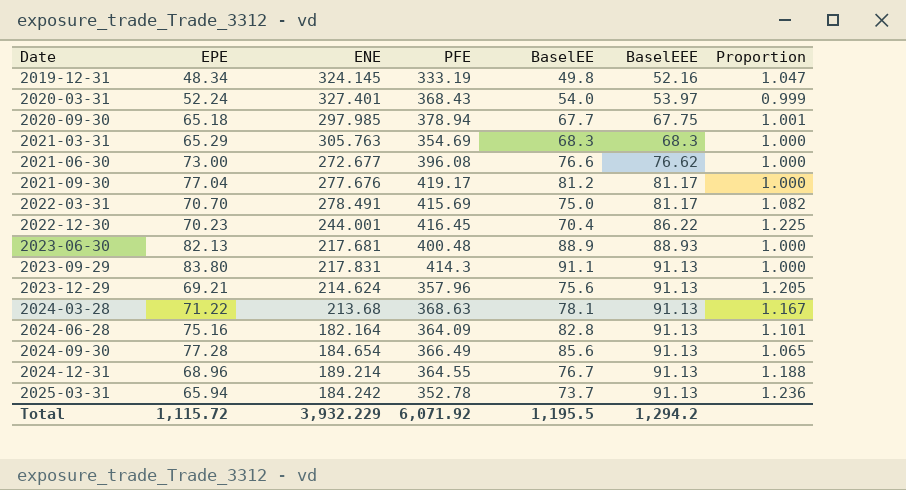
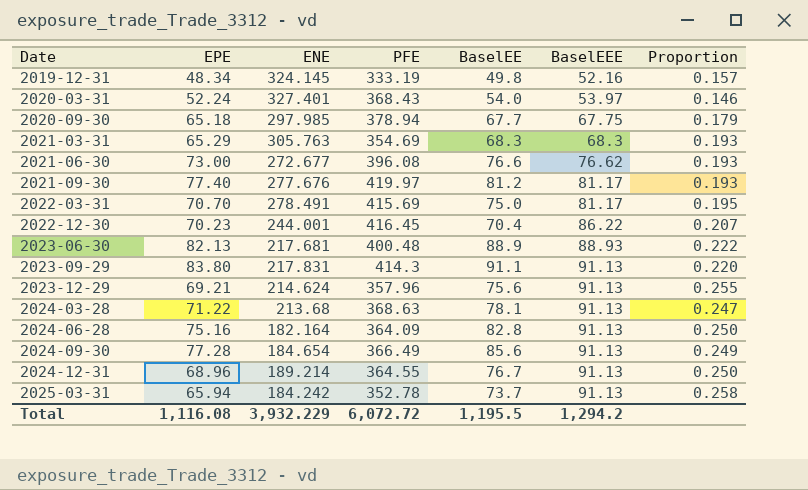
column Proportion | formula: [BaselEEE] / [BaselEE] -> [BaselEEE] / [PFE]
2021-09-30 | EPE: 77.04 -> 77.40
2021-09-30 | PFE: 419.17 -> 419.97
Total | EPE: 1,115.72 -> 1,116.08
Total | PFE: 6,071.92 -> 6,072.72

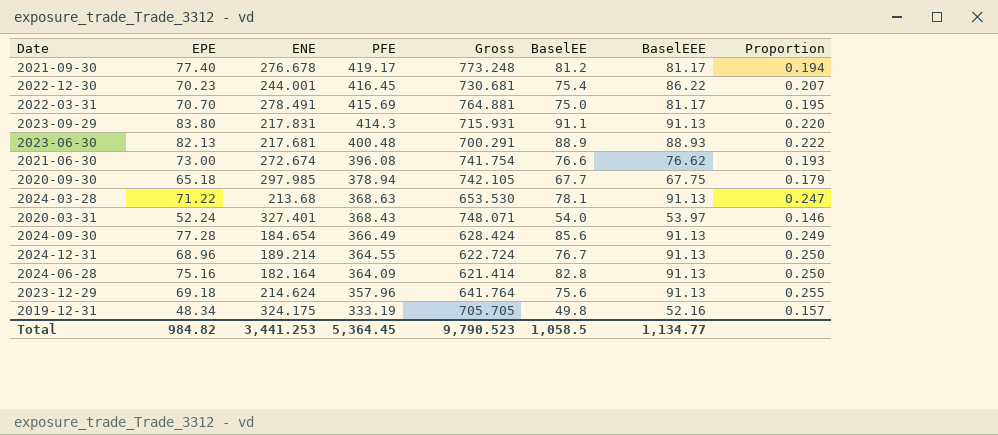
row order: Date ascending -> PFE descending
column Gross | formula: none -> [EPE] + [ENE] + [PFE]
row 2021-03-31: 65.29 | 305.763 | 354.69 | 68.3 | 68.3 | 0.193 -> none
row 2025-03-31: 65.94 | 184.242 | 352.78 | 73.7 | 91.13 | 0.258 -> none
2021-09-30 | ENE: 277.676 -> 276.678
2021-09-30 | PFE: 419.97 -> 419.17
2021-09-30 | Proportion: 0.193 -> 0.194
2022-12-30 | BaselEE: 70.4 -> 75.4
2021-06-30 | ENE: 272.677 -> 272.674
2023-12-29 | EPE: 69.21 -> 69.18
2019-12-31 | ENE: 324.145 -> 324.175
Total | EPE: 1,116.08 -> 984.82
Total | ENE: 3,932.229 -> 3,441.253
Total | PFE: 6,072.72 -> 5,364.45
Total | BaselEE: 1,195.5 -> 1,058.5
Total | BaselEEE: 1,294.2 -> 1,134.77

